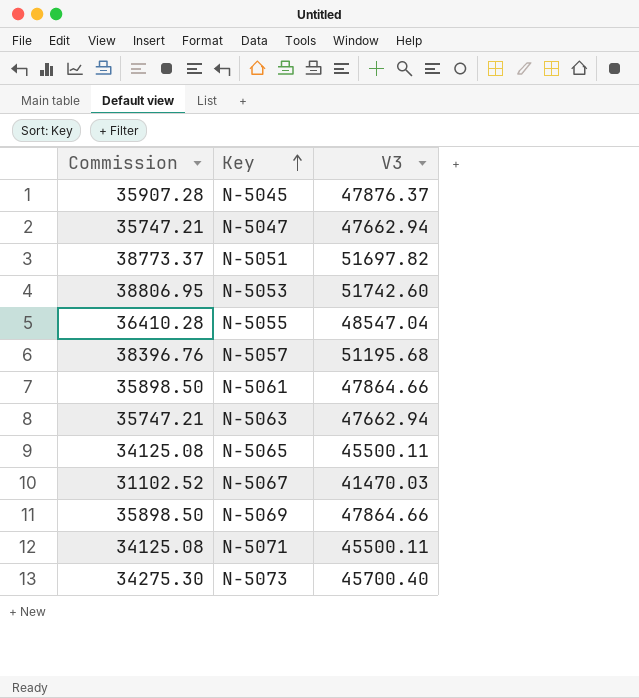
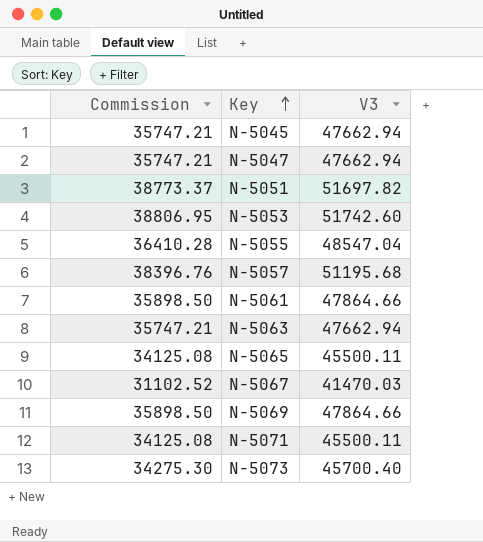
N-5045 | Commission: 35907.28 -> 35747.21
N-5045 | V3: 47876.37 -> 47662.94

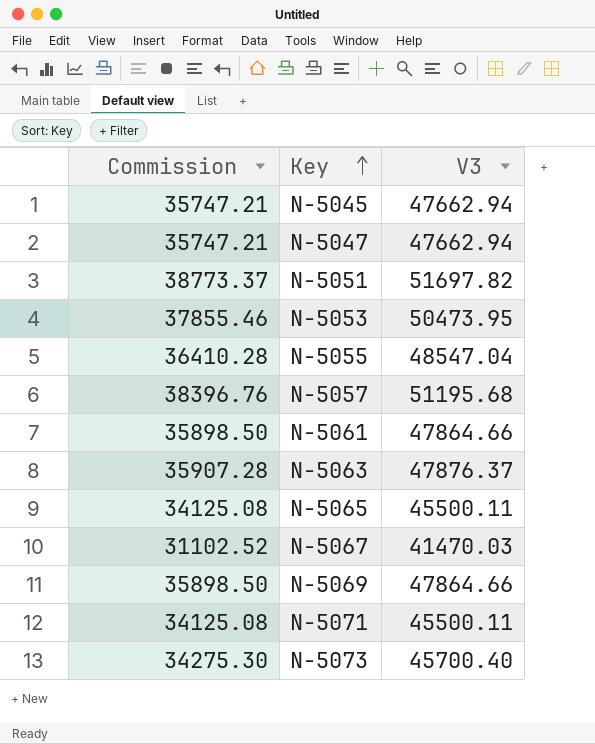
N-5053 | Commission: 38806.95 -> 37855.46
N-5053 | V3: 51742.60 -> 50473.95
N-5063 | Commission: 35747.21 -> 35907.28
N-5063 | V3: 47662.94 -> 47876.37

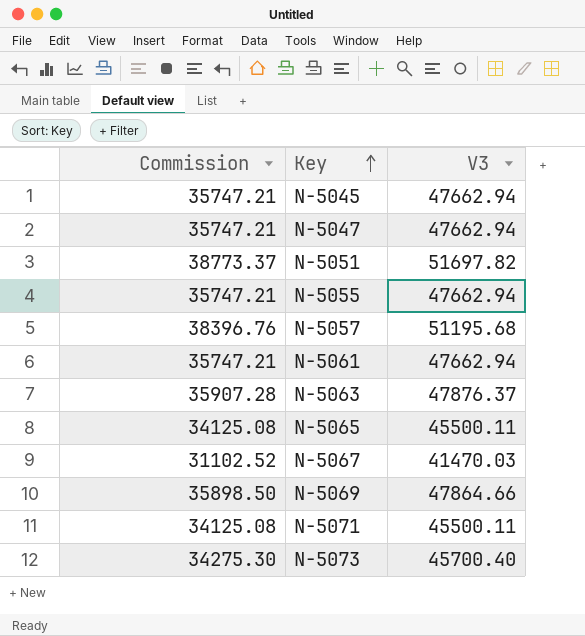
row N-5053: 37855.46 | 50473.95 -> none
N-5055 | Commission: 36410.28 -> 35747.21
N-5055 | V3: 48547.04 -> 47662.94
N-5061 | Commission: 35898.50 -> 35747.21
N-5061 | V3: 47864.66 -> 47662.94

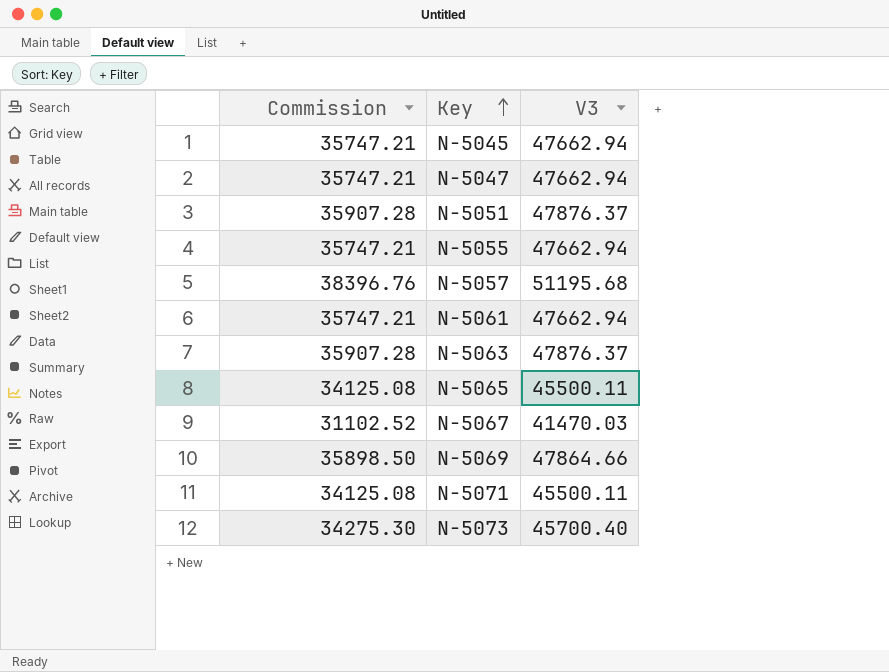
N-5051 | Commission: 38773.37 -> 35907.28
N-5051 | V3: 51697.82 -> 47876.37

